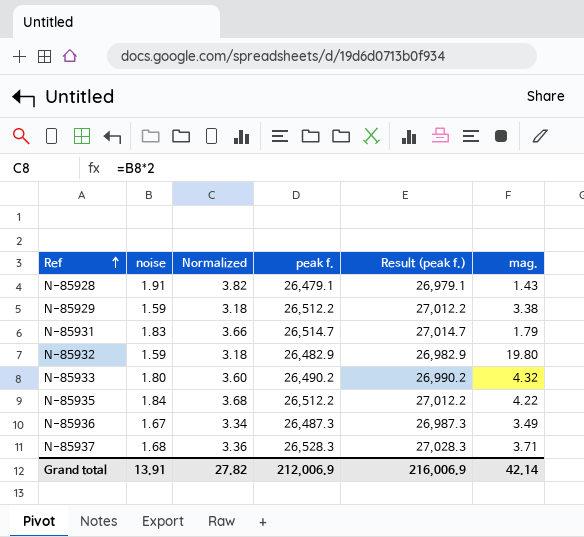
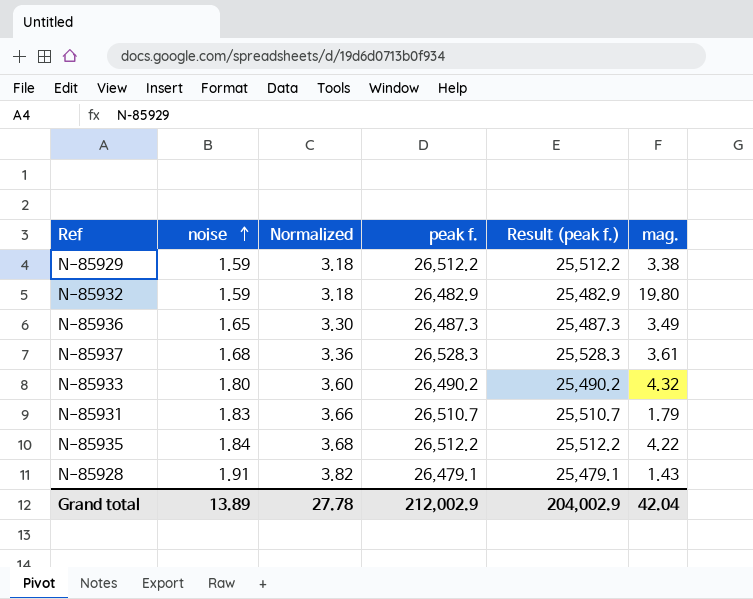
row order: Ref ascending -> noise ascending
column Result (peak f.) | formula: [peak f.] + 500 -> [peak f.] - 1000
N-85936 | noise: 1.67 -> 1.65
N-85936 | Normalized: 3.34 -> 3.30
N-85937 | mag.: 3.71 -> 3.61
N-85931 | peak f.: 26,514.7 -> 26,510.7
Grand total | noise: 13.91 -> 13.89
Grand total | Normalized: 27.82 -> 27.78
Grand total | peak f.: 212,006.9 -> 212,002.9
Grand total | Result (peak f.): 216,006.9 -> 204,002.9
Grand total | mag.: 42.14 -> 42.04

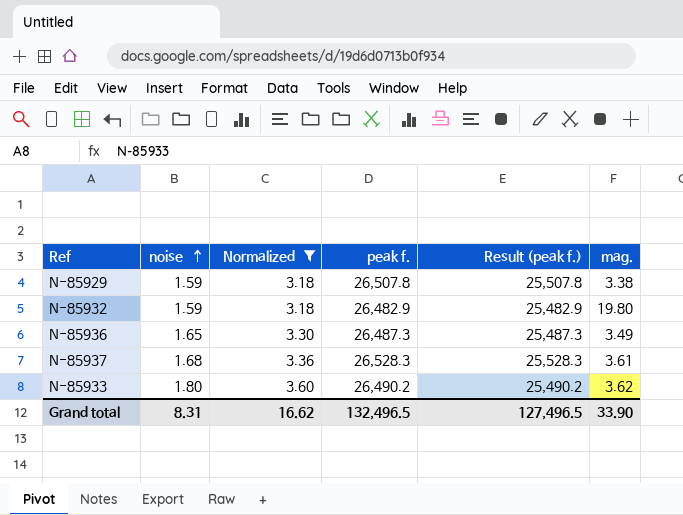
filter: none -> Normalized <= 3.60
N-85929 | peak f.: 26,512.2 -> 26,507.8
N-85929 | Result (peak f.): 25,512.2 -> 25,507.8
N-85933 | mag.: 4.32 -> 3.62
Grand total | noise: 13.89 -> 8.31
Grand total | Normalized: 27.78 -> 16.62
Grand total | peak f.: 212,002.9 -> 132,496.5
Grand total | Result (peak f.): 204,002.9 -> 127,496.5
Grand total | mag.: 42.04 -> 33.90

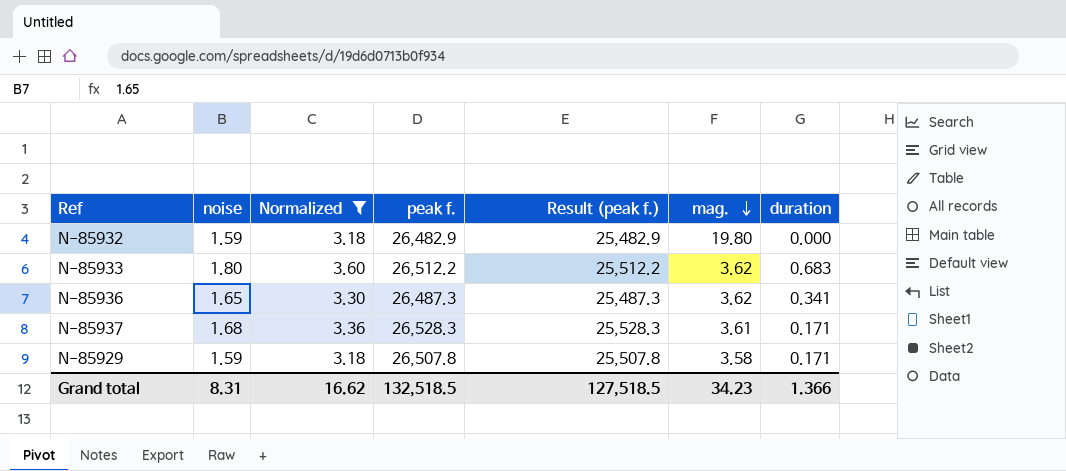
row order: noise ascending -> mag. descending
column duration | position: none -> 7
N-85933 | peak f.: 26,490.2 -> 26,512.2
N-85933 | Result (peak f.): 25,490.2 -> 25,512.2
N-85936 | mag.: 3.49 -> 3.62
N-85929 | mag.: 3.38 -> 3.58
Grand total | peak f.: 132,496.5 -> 132,518.5
Grand total | Result (peak f.): 127,496.5 -> 127,518.5
Grand total | mag.: 33.90 -> 34.23

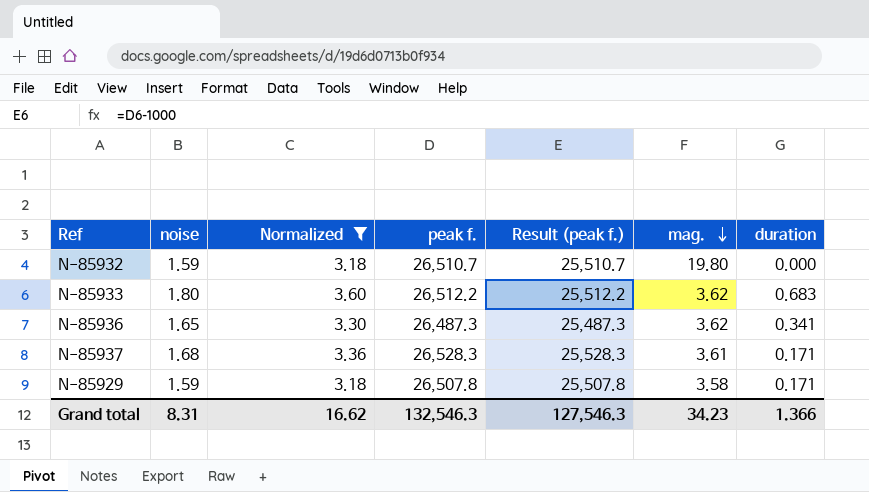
N-85932 | peak f.: 26,482.9 -> 26,510.7
N-85932 | Result (peak f.): 25,482.9 -> 25,510.7
Grand total | peak f.: 132,518.5 -> 132,546.3
Grand total | Result (peak f.): 127,518.5 -> 127,546.3

